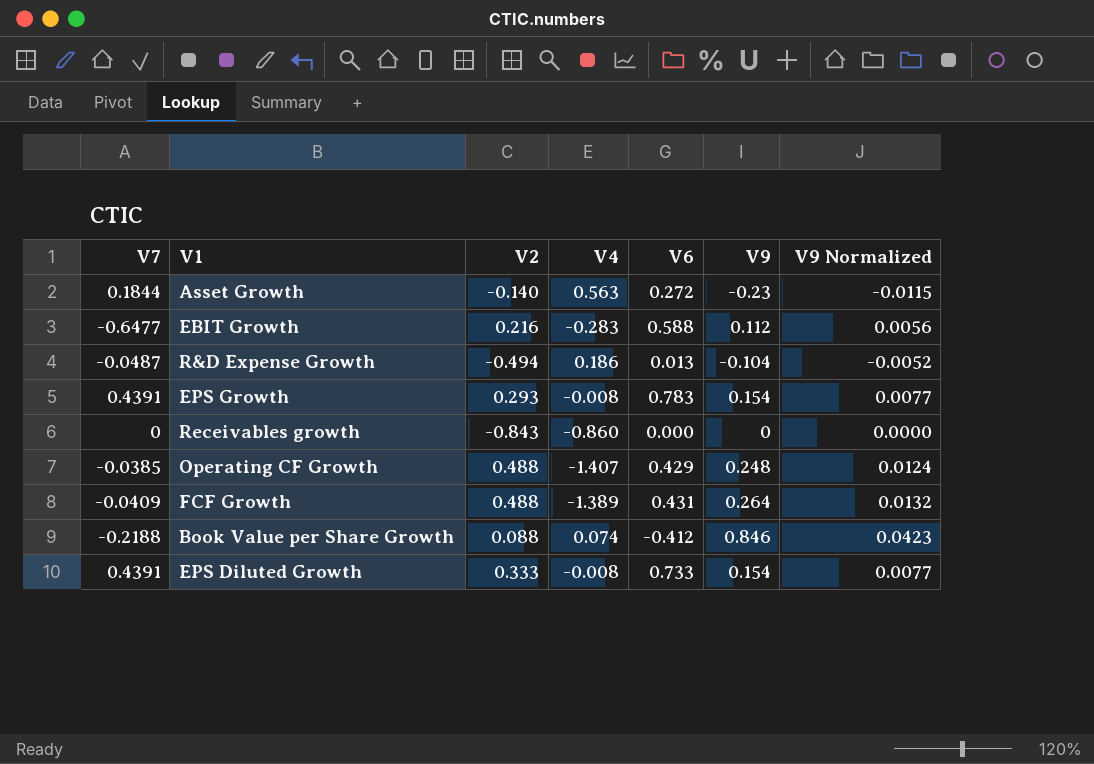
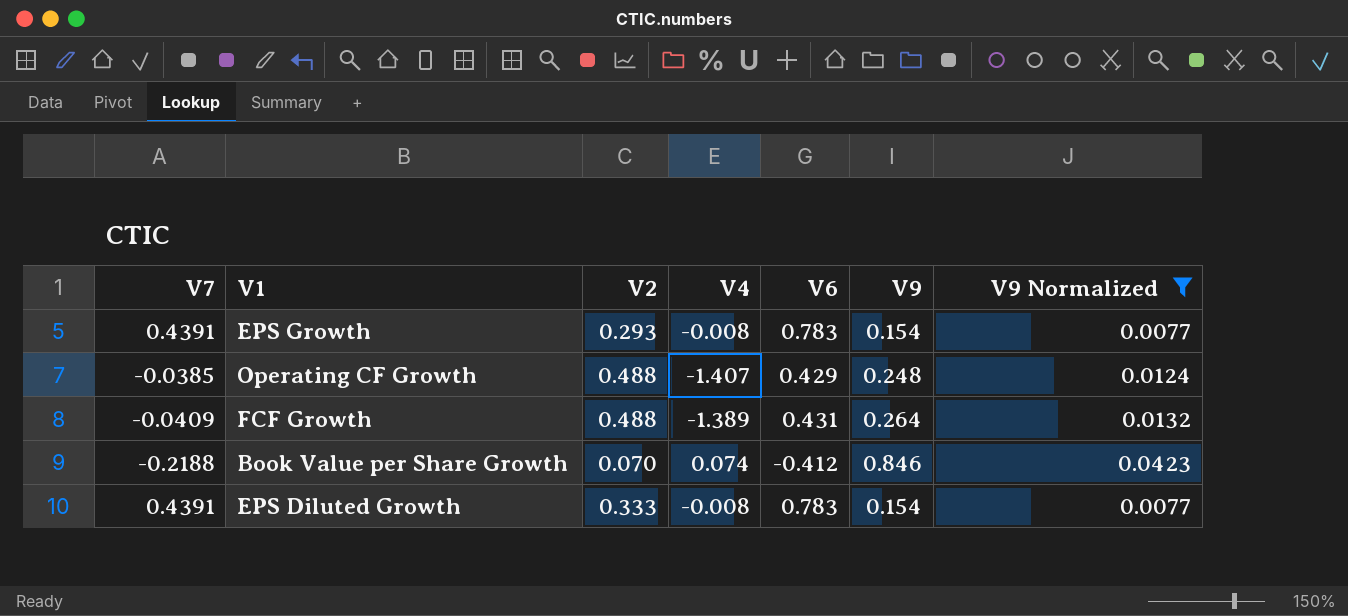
filter: none -> V9 Normalized >= 0.0077
Book Value per Share Growth | V2: 0.088 -> 0.070
EPS Diluted Growth | V6: 0.733 -> 0.783

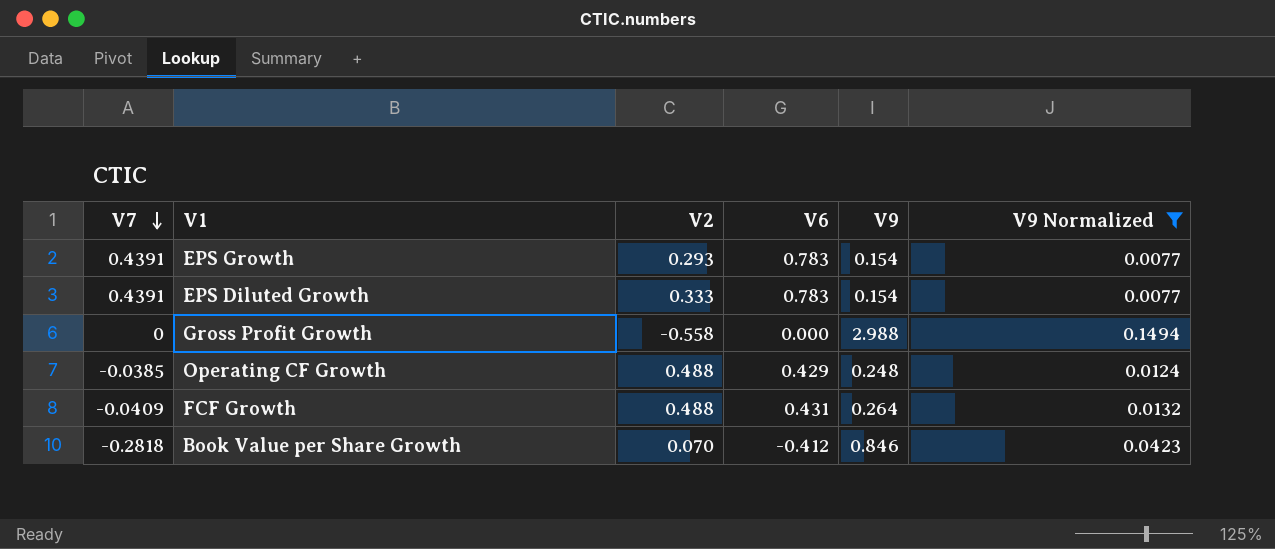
row order: none -> V7 descending
column V4 | position: 4 -> none
row Gross Profit Growth: none -> 0 | -0.558 | 0.000 | 2.988 | 0.1494
Book Value per Share Growth | V7: -0.2188 -> -0.2818

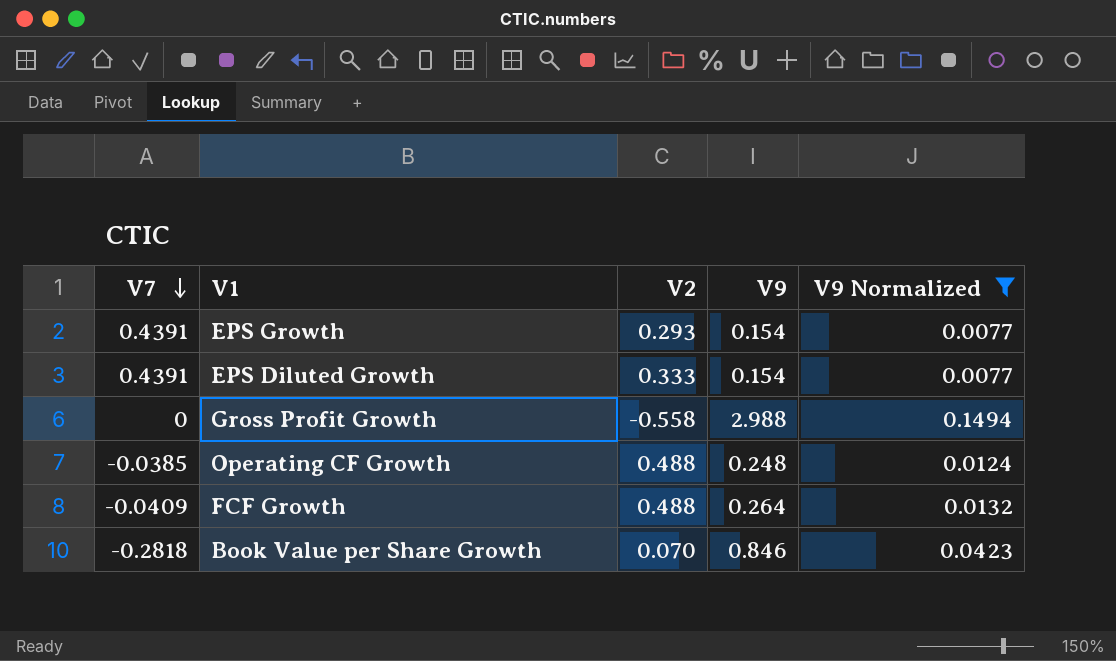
column V6 | position: 4 -> none

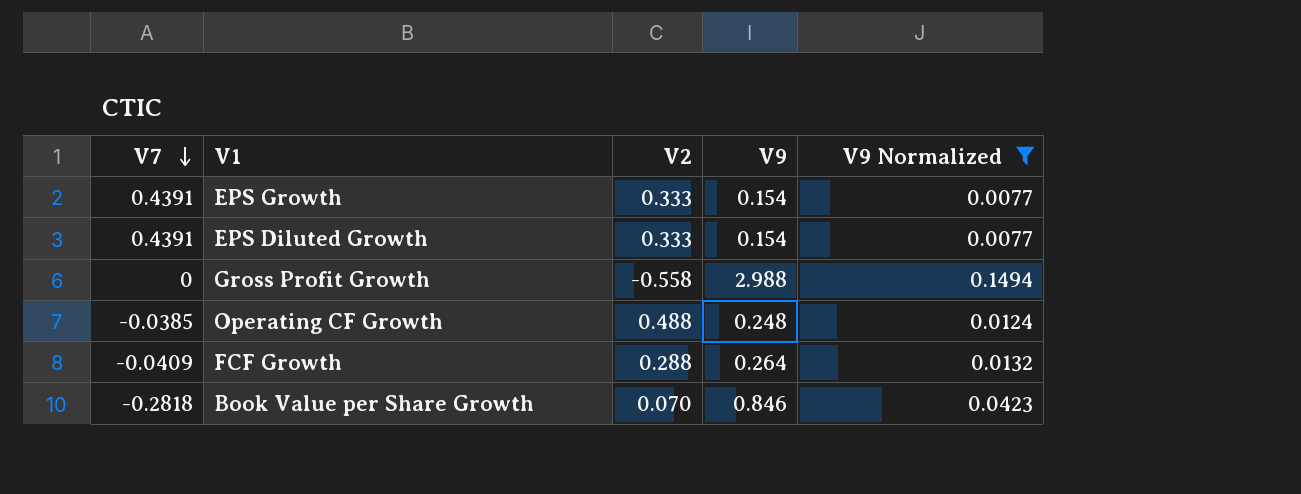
EPS Growth | V2: 0.293 -> 0.333
FCF Growth | V2: 0.488 -> 0.288

